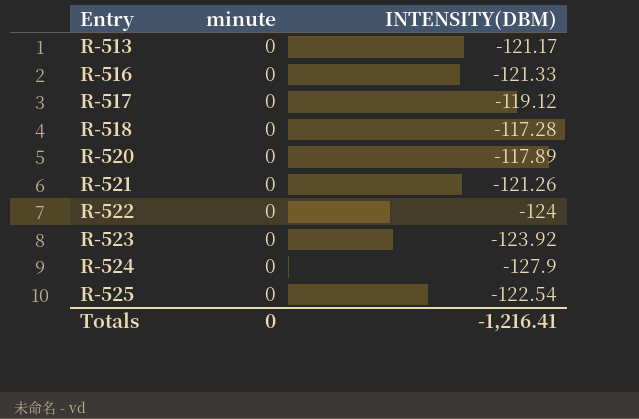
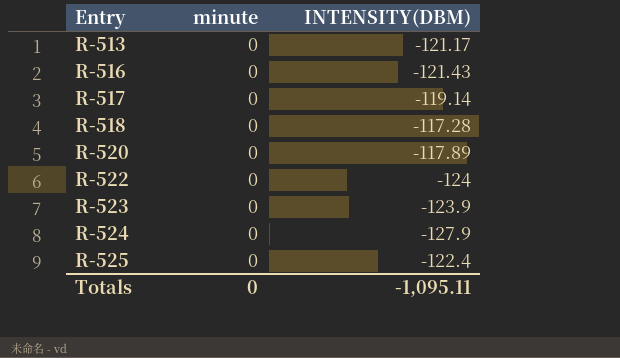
row R-521: 0 | -121.26 -> none
R-516 | INTENSITY(DBM): -121.33 -> -121.43
R-517 | INTENSITY(DBM): -119.12 -> -119.14
R-523 | INTENSITY(DBM): -123.92 -> -123.9
R-525 | INTENSITY(DBM): -122.54 -> -122.4
Totals | INTENSITY(DBM): -1,216.41 -> -1,095.11

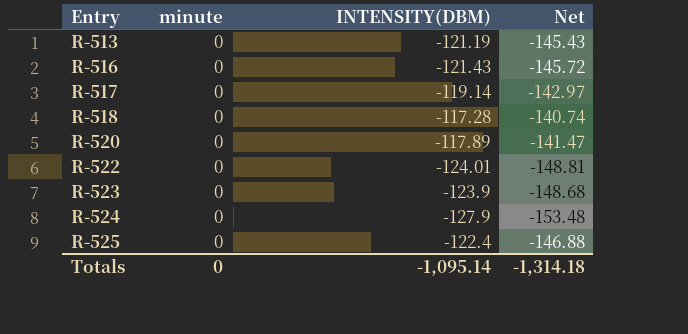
column Net | formula: none -> [INTENSITY(DBM)] * 1.2
R-513 | INTENSITY(DBM): -121.17 -> -121.19
R-522 | INTENSITY(DBM): -124 -> -124.01
Totals | INTENSITY(DBM): -1,095.11 -> -1,095.14

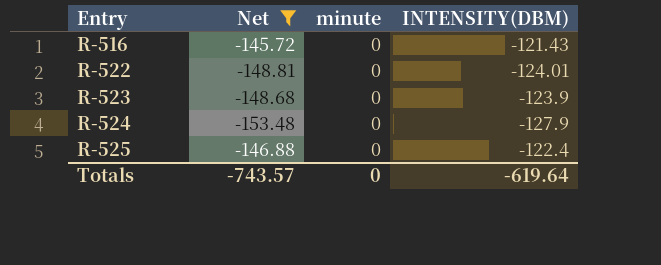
filter: none -> Net <= -145.72
column Net | position: 4 -> 2
Totals | Net: -1,314.18 -> -743.57
Totals | INTENSITY(DBM): -1,095.14 -> -619.64

